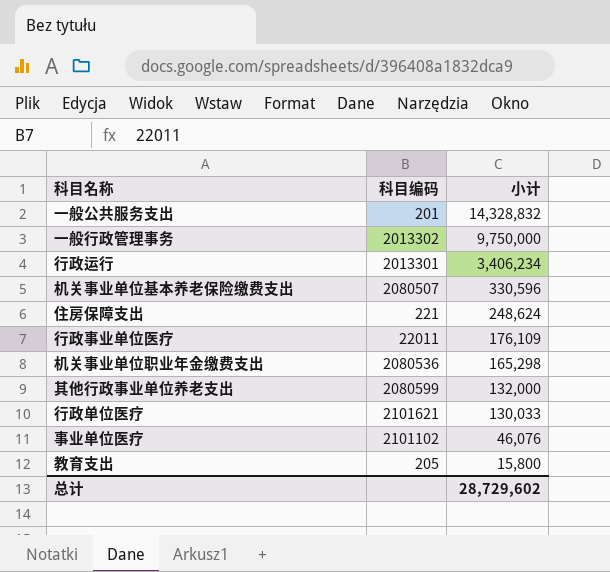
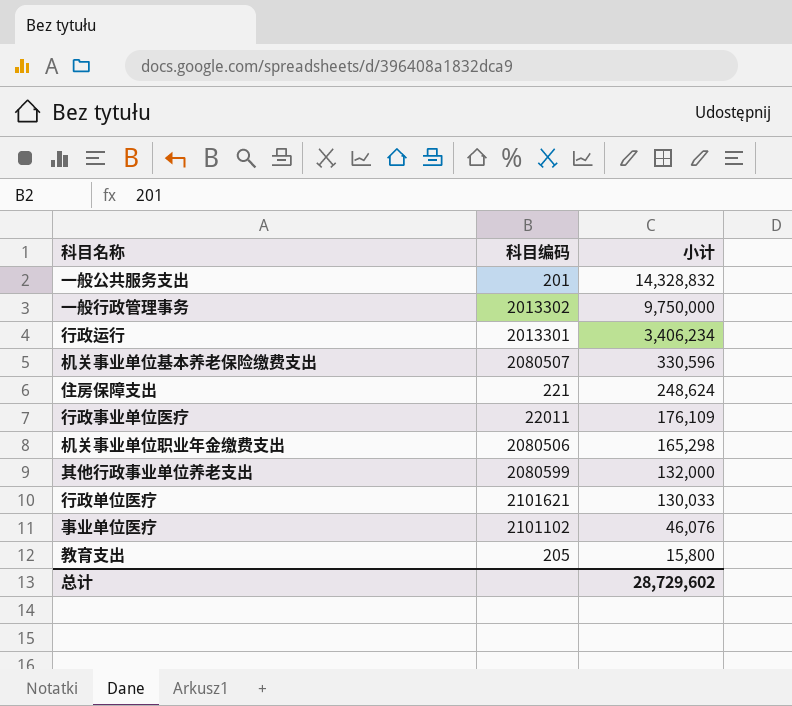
机关事业单位职业年金缴费支出 | 科目编码: 2080536 -> 2080506

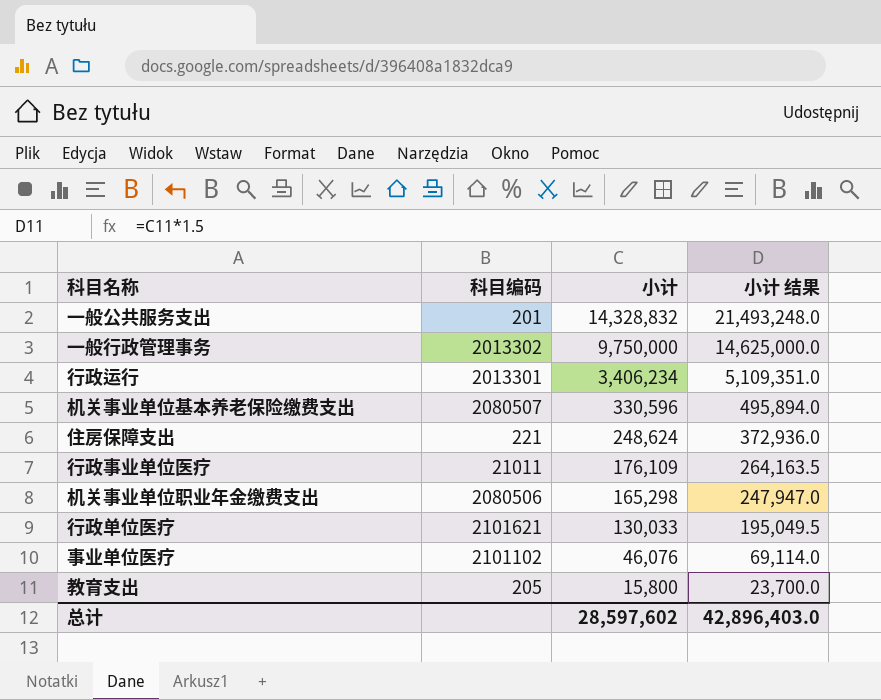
column 小计 结果 | formula: none -> [小计] * 1.5
row 其他行政事业单位养老支出: 2080599 | 132,000 -> none
行政事业单位医疗 | 科目编码: 22011 -> 21011
总计 | 小计: 28,729,602 -> 28,597,602

